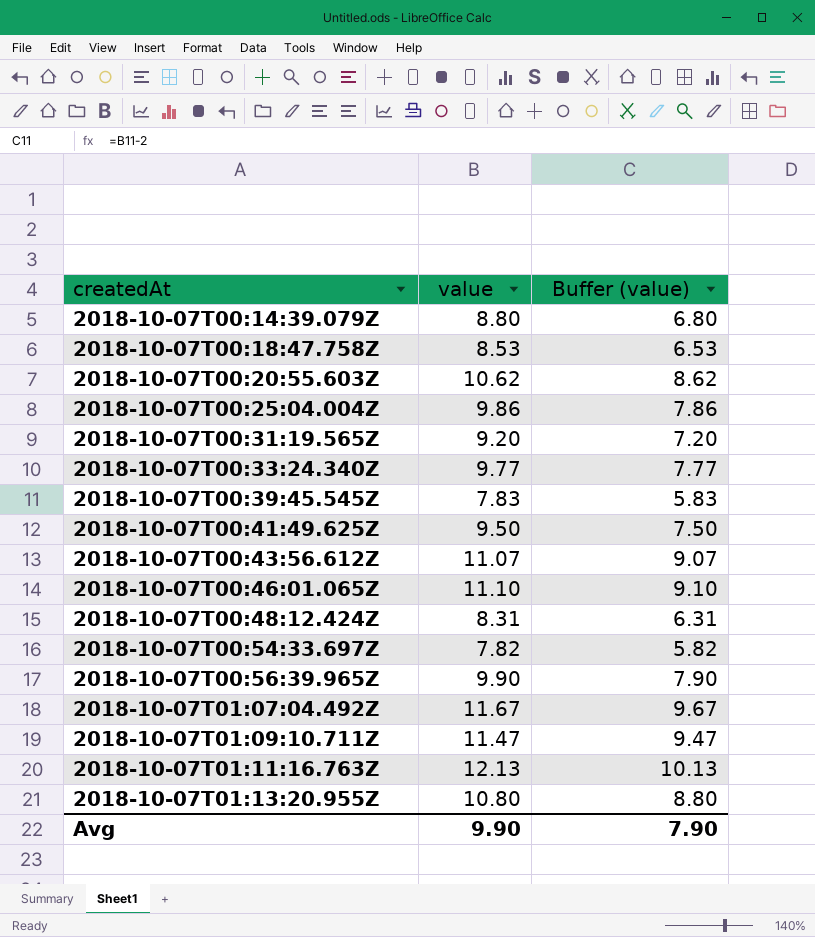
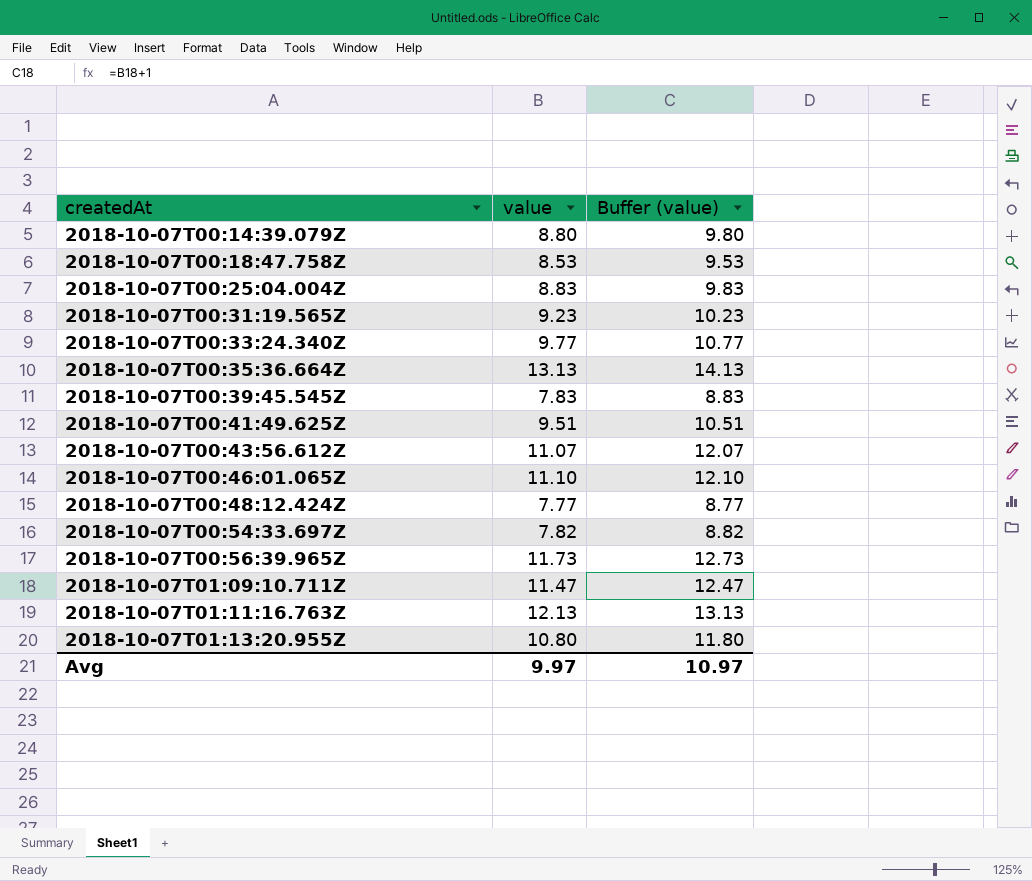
column Buffer (value) | formula: [value] - 2 -> [value] + 1
row 2018-10-07T00:20:55.603Z: 10.62 | 8.62 -> none
row 2018-10-07T01:07:04.492Z: 11.67 | 9.67 -> none
2018-10-07T00:25:04.004Z | value: 9.86 -> 8.83
2018-10-07T00:31:19.565Z | value: 9.20 -> 9.23
row 2018-10-07T00:35:36.664Z: none -> 13.13 | 14.13
2018-10-07T00:41:49.625Z | value: 9.50 -> 9.51
2018-10-07T00:48:12.424Z | value: 8.31 -> 7.77
2018-10-07T00:56:39.965Z | value: 9.90 -> 11.73
Avg | value: 9.90 -> 9.97
Avg | Buffer (value): 7.90 -> 10.97

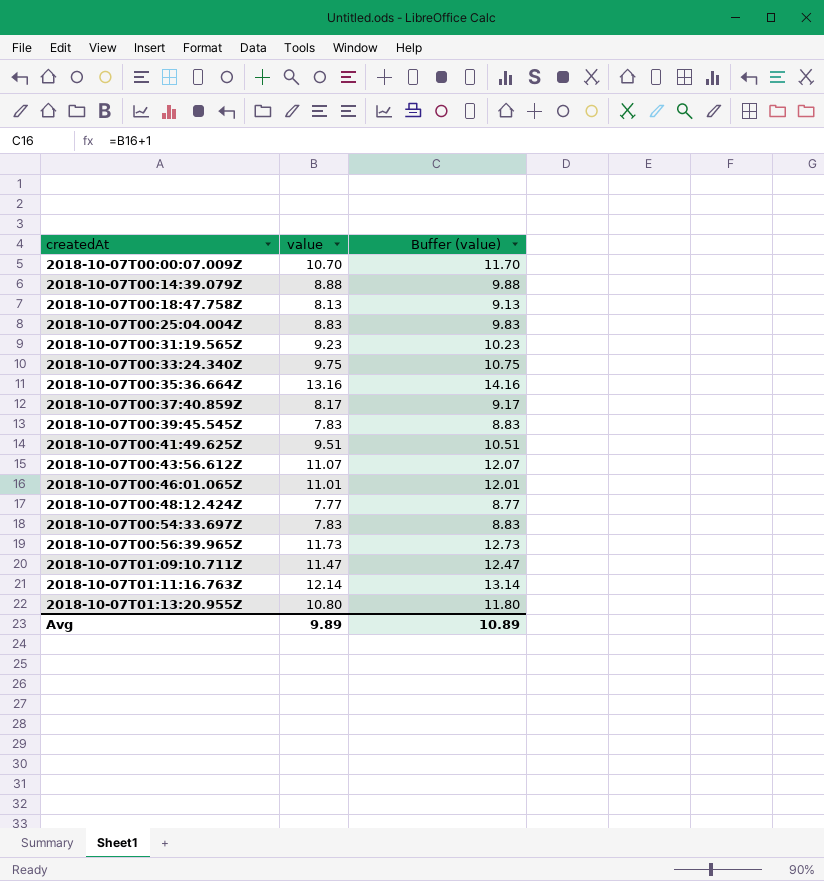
row 2018-10-07T00:00:07.009Z: none -> 10.70 | 11.70
2018-10-07T00:14:39.079Z | value: 8.80 -> 8.88
2018-10-07T00:14:39.079Z | Buffer (value): 9.80 -> 9.88
2018-10-07T00:18:47.758Z | value: 8.53 -> 8.13
2018-10-07T00:18:47.758Z | Buffer (value): 9.53 -> 9.13
2018-10-07T00:33:24.340Z | value: 9.77 -> 9.75
2018-10-07T00:33:24.340Z | Buffer (value): 10.77 -> 10.75
2018-10-07T00:35:36.664Z | value: 13.13 -> 13.16
2018-10-07T00:35:36.664Z | Buffer (value): 14.13 -> 14.16
row 2018-10-07T00:37:40.859Z: none -> 8.17 | 9.17
2018-10-07T00:46:01.065Z | value: 11.10 -> 11.01
2018-10-07T00:46:01.065Z | Buffer (value): 12.10 -> 12.01
2018-10-07T00:54:33.697Z | value: 7.82 -> 7.83
2018-10-07T00:54:33.697Z | Buffer (value): 8.82 -> 8.83
2018-10-07T01:11:16.763Z | value: 12.13 -> 12.14
2018-10-07T01:11:16.763Z | Buffer (value): 13.13 -> 13.14
Avg | value: 9.97 -> 9.89
Avg | Buffer (value): 10.97 -> 10.89

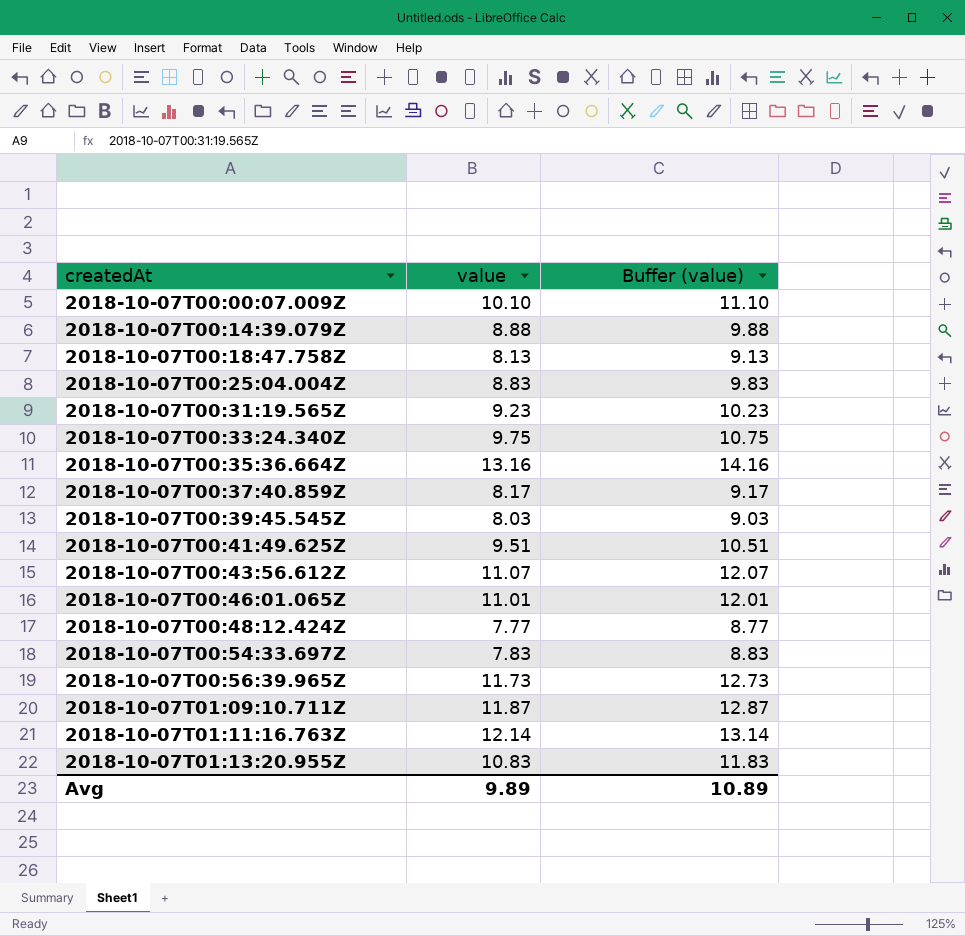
2018-10-07T00:00:07.009Z | value: 10.70 -> 10.10
2018-10-07T00:00:07.009Z | Buffer (value): 11.70 -> 11.10
2018-10-07T00:39:45.545Z | value: 7.83 -> 8.03
2018-10-07T00:39:45.545Z | Buffer (value): 8.83 -> 9.03
2018-10-07T01:09:10.711Z | value: 11.47 -> 11.87
2018-10-07T01:09:10.711Z | Buffer (value): 12.47 -> 12.87
2018-10-07T01:13:20.955Z | value: 10.80 -> 10.83
2018-10-07T01:13:20.955Z | Buffer (value): 11.80 -> 11.83

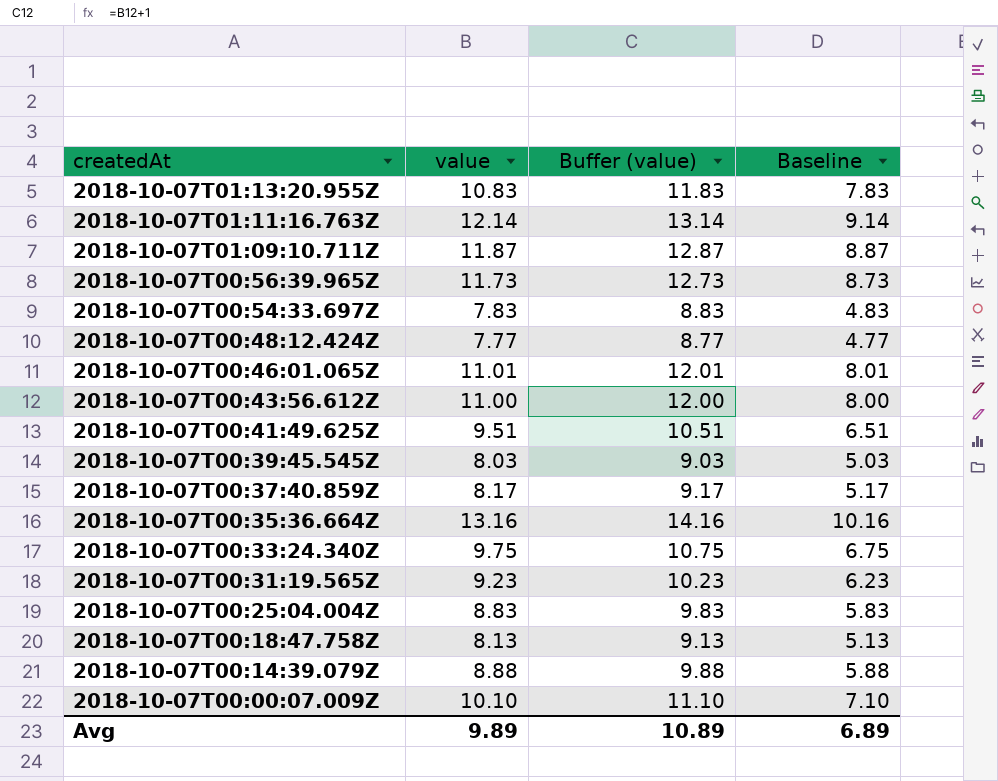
row order: createdAt ascending -> createdAt descending
column Baseline | formula: none -> [value] - 3
2018-10-07T00:43:56.612Z | value: 11.07 -> 11.00
2018-10-07T00:43:56.612Z | Buffer (value): 12.07 -> 12.00

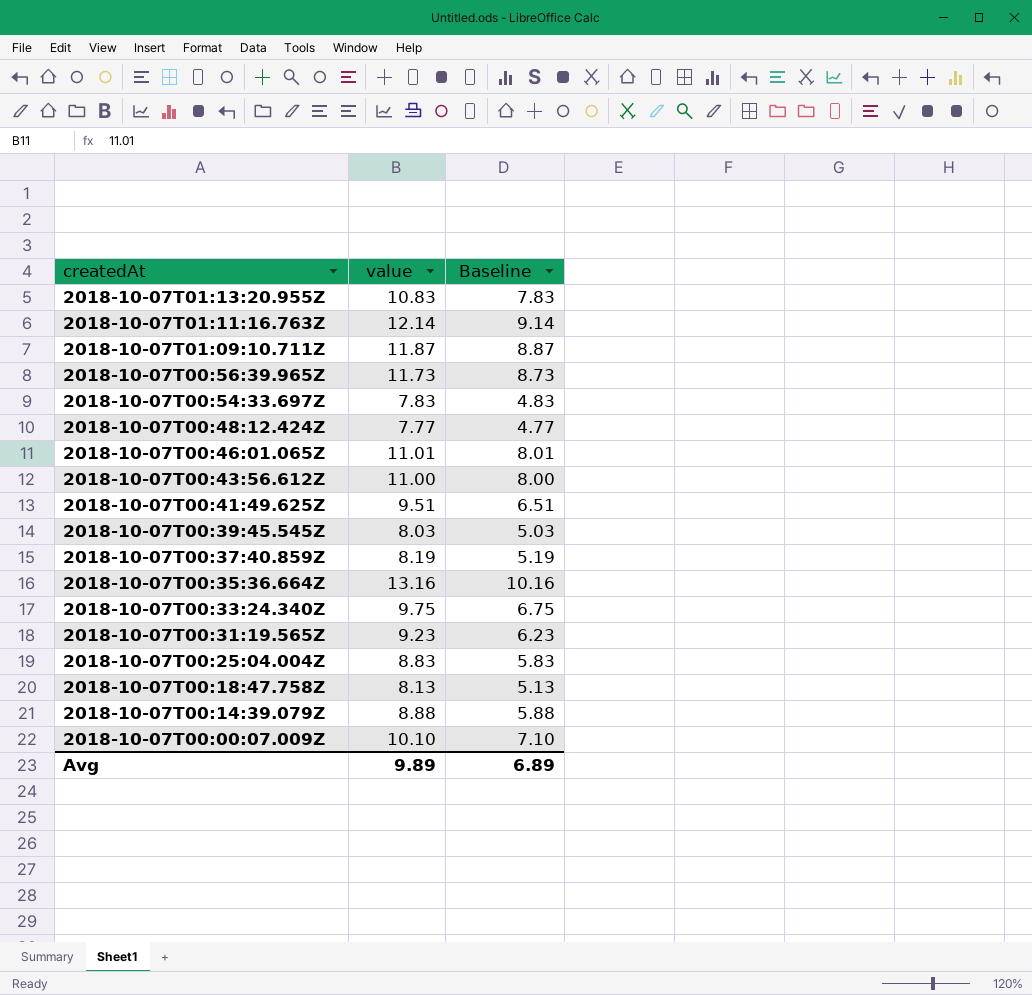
column Buffer (value) | formula: [value] + 1 -> none
2018-10-07T00:37:40.859Z | value: 8.17 -> 8.19
2018-10-07T00:37:40.859Z | Baseline: 5.17 -> 5.19

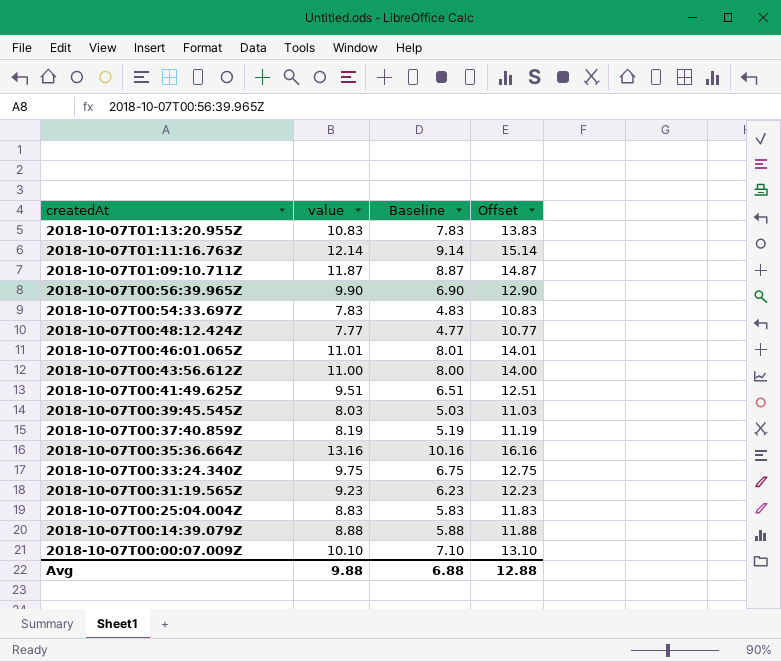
column Offset | formula: none -> [value] + 3
row 2018-10-07T00:18:47.758Z: 8.13 | 5.13 -> none
2018-10-07T00:56:39.965Z | value: 11.73 -> 9.90
2018-10-07T00:56:39.965Z | Baseline: 8.73 -> 6.90
Avg | value: 9.89 -> 9.88
Avg | Baseline: 6.89 -> 6.88

